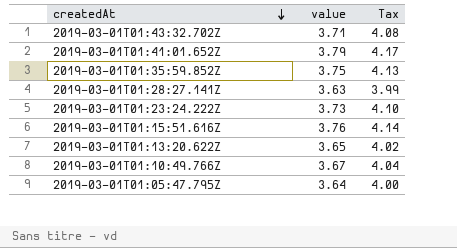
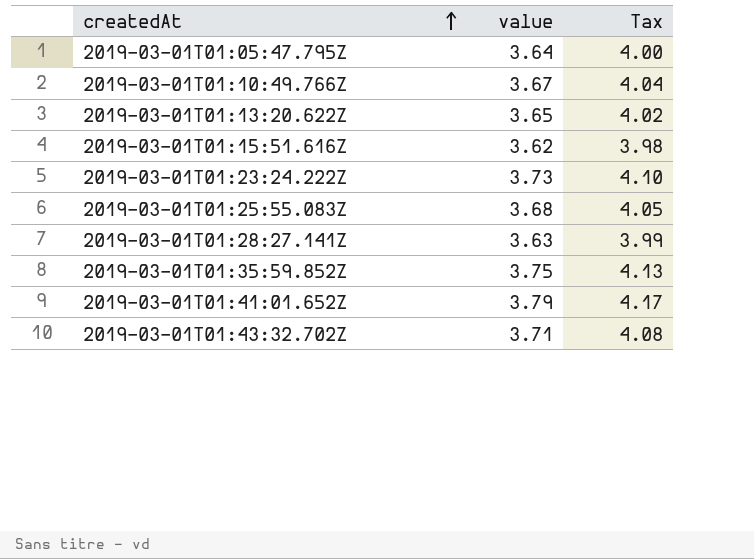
row order: createdAt descending -> createdAt ascending
2019-03-01T01:15:51.616Z | value: 3.76 -> 3.62
2019-03-01T01:15:51.616Z | Tax: 4.14 -> 3.98
row 2019-03-01T01:25:55.083Z: none -> 3.68 | 4.05

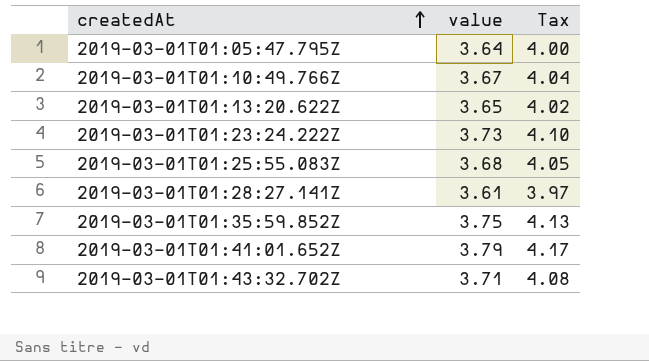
row 2019-03-01T01:15:51.616Z: 3.62 | 3.98 -> none
2019-03-01T01:28:27.141Z | value: 3.63 -> 3.61
2019-03-01T01:28:27.141Z | Tax: 3.99 -> 3.97

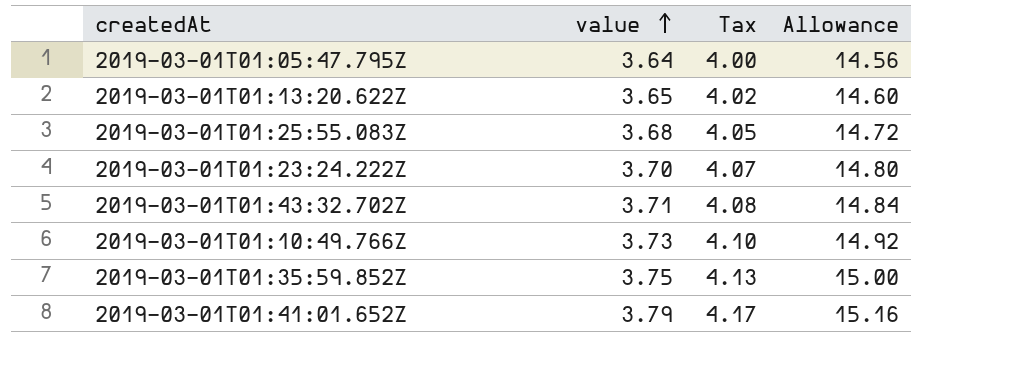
row order: createdAt ascending -> value ascending
column Allowance | formula: none -> [value] * 4
row 2019-03-01T01:28:27.141Z: 3.61 | 3.97 -> none
2019-03-01T01:23:24.222Z | value: 3.73 -> 3.70
2019-03-01T01:23:24.222Z | Tax: 4.10 -> 4.07
2019-03-01T01:10:49.766Z | value: 3.67 -> 3.73
2019-03-01T01:10:49.766Z | Tax: 4.04 -> 4.10

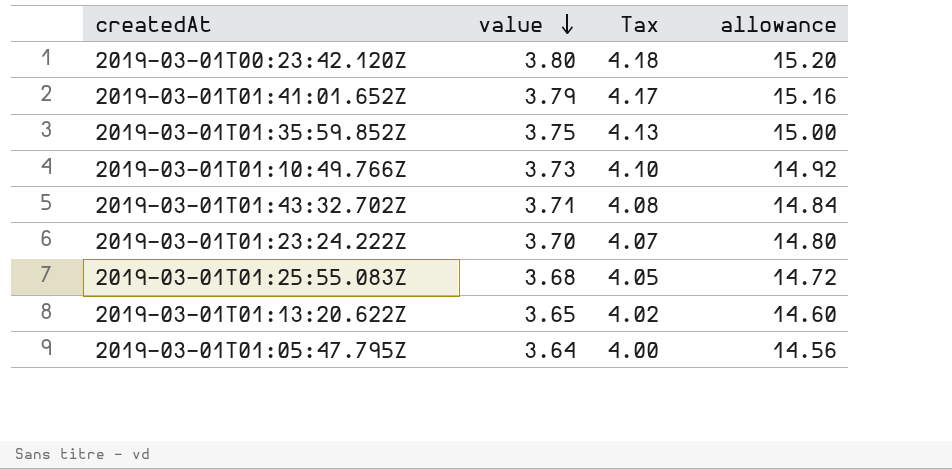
row order: value ascending -> value descending
column name: Allowance -> allowance
row 2019-03-01T00:23:42.120Z: none -> 3.80 | 4.18 | 15.20

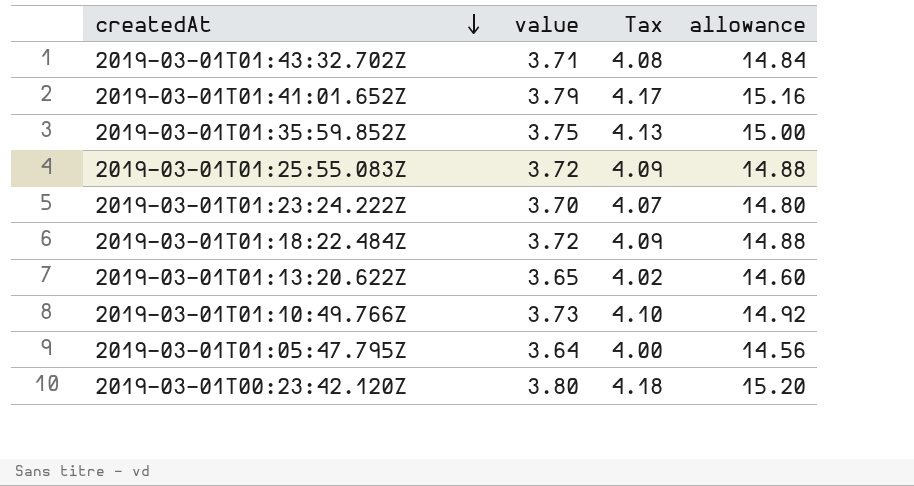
row order: value descending -> createdAt descending
2019-03-01T01:25:55.083Z | value: 3.68 -> 3.72
2019-03-01T01:25:55.083Z | Tax: 4.05 -> 4.09
2019-03-01T01:25:55.083Z | allowance: 14.72 -> 14.88
row 2019-03-01T01:18:22.484Z: none -> 3.72 | 4.09 | 14.88

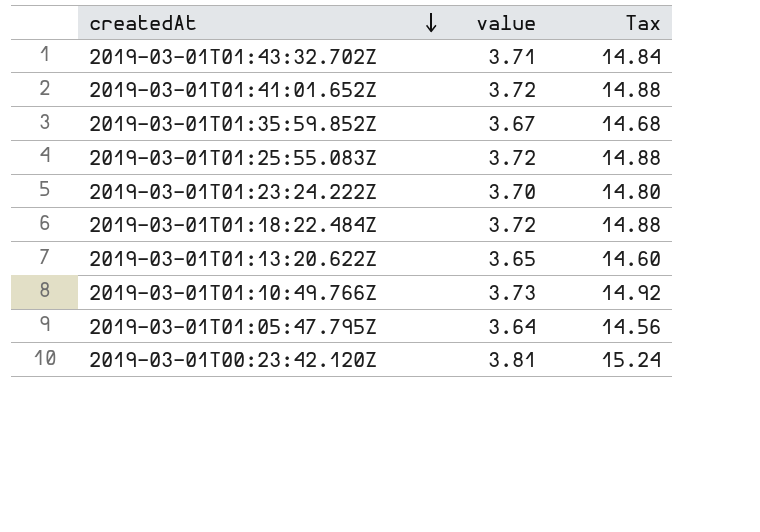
column allowance | formula: [value] * 4 -> none
column Tax | formula: [value] * 1.1 -> [value] * 4
2019-03-01T01:41:01.652Z | value: 3.79 -> 3.72
2019-03-01T01:35:59.852Z | value: 3.75 -> 3.67
2019-03-01T00:23:42.120Z | value: 3.80 -> 3.81

